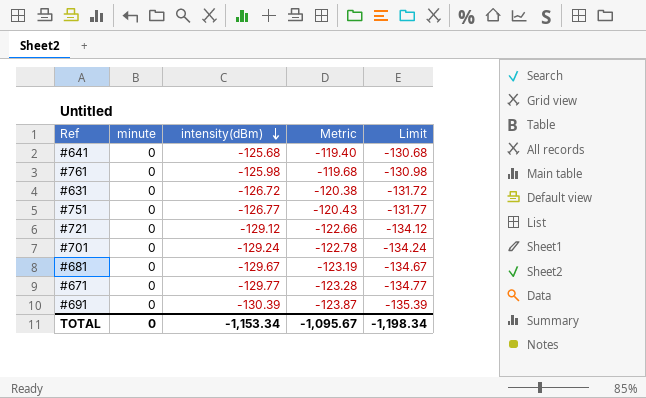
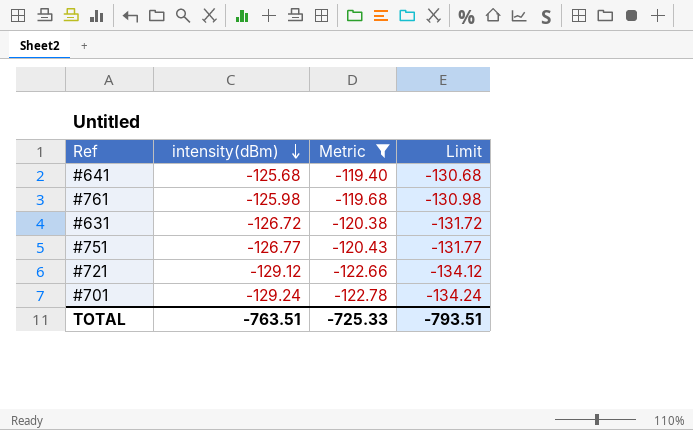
filter: none -> Metric >= -122.78
column minute | position: 2 -> none
TOTAL | intensity(dBm): -1,153.34 -> -763.51
TOTAL | Metric: -1,095.67 -> -725.33
TOTAL | Limit: -1,198.34 -> -793.51

